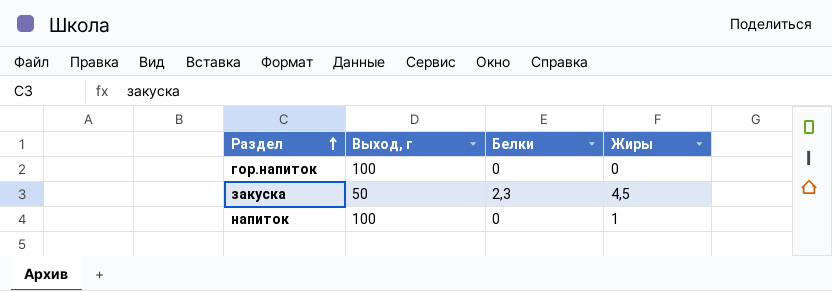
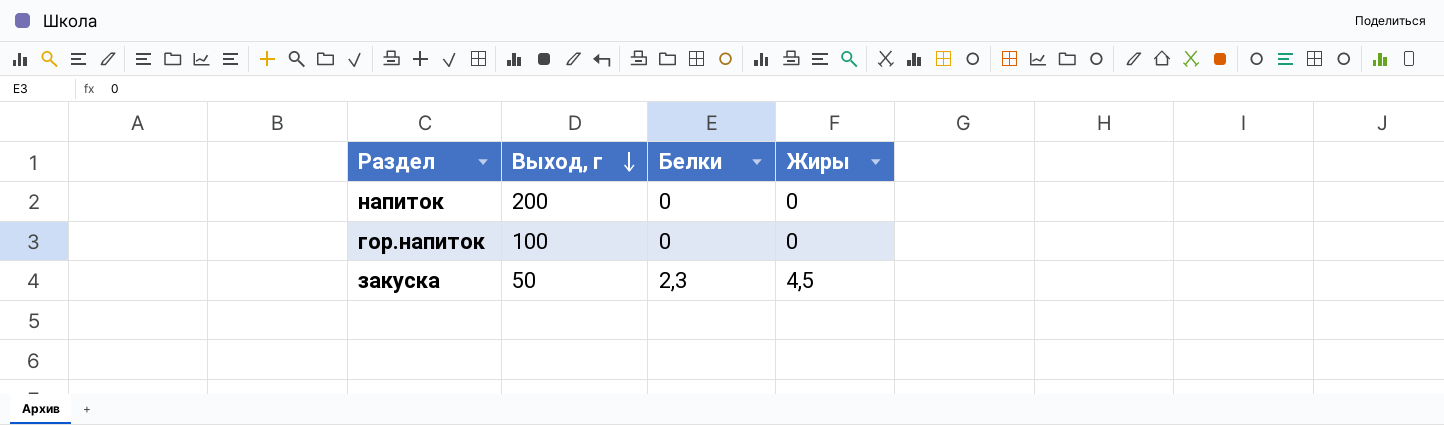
row order: Раздел ascending -> Выход, г descending
напиток | Выход, г: 100 -> 200
напиток | Жиры: 1 -> 0

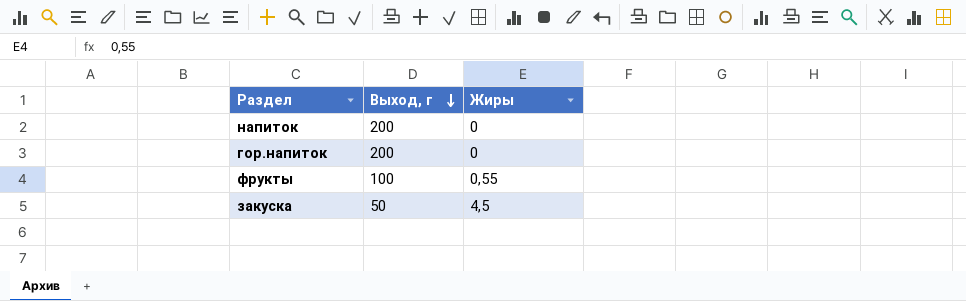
column Белки | position: 3 -> none
гор.напиток | Выход, г: 100 -> 200
row фрукты: none -> 100 | 0,55

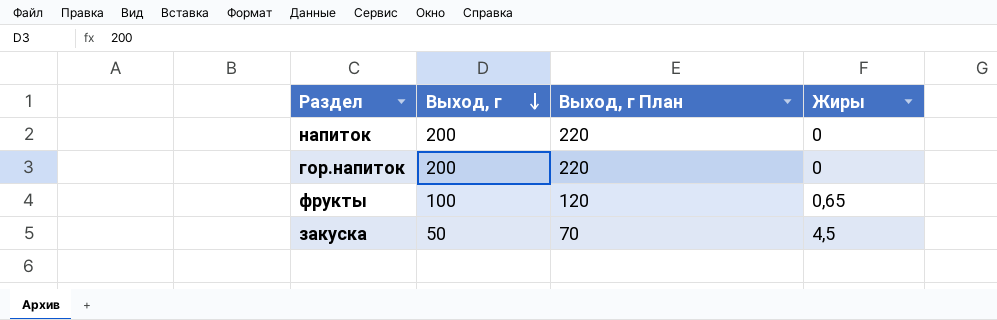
column Выход, г План | formula: none -> [Выход, г] + 20
фрукты | Жиры: 0,55 -> 0,65

